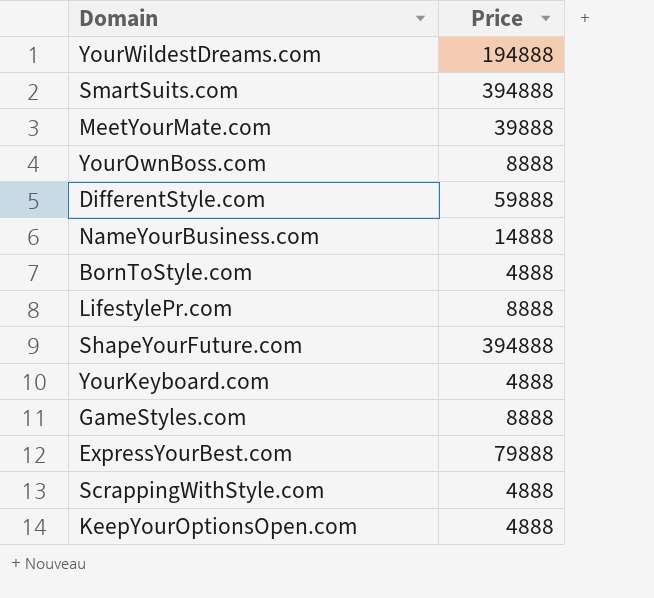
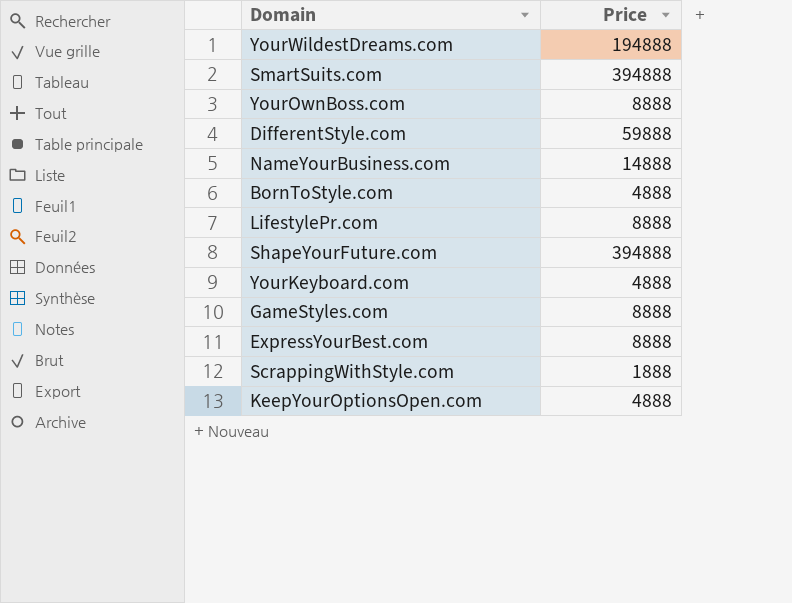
row MeetYourMate.com: 39888 -> none
ExpressYourBest.com | Price: 79888 -> 8888
ScrappingWithStyle.com | Price: 4888 -> 1888

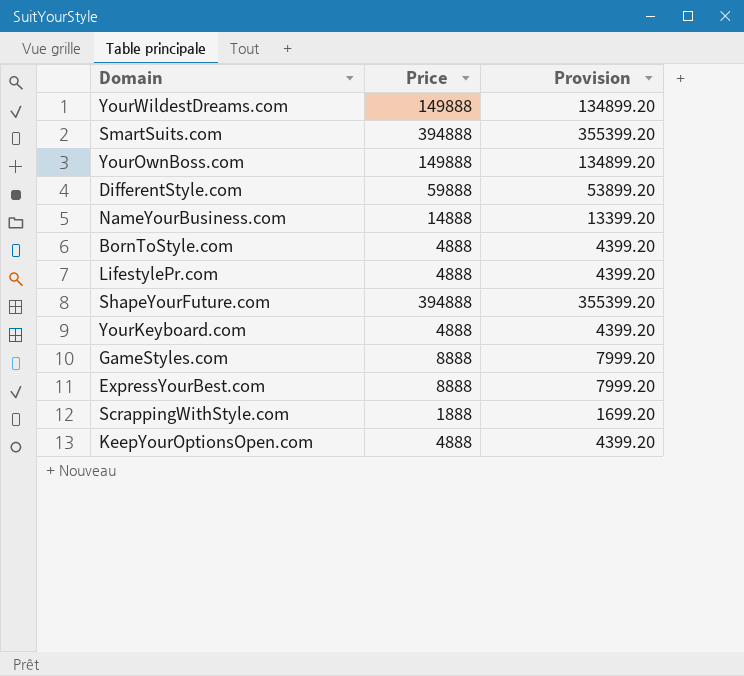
column Provision | formula: none -> [Price] * 0.9
YourWildestDreams.com | Price: 194888 -> 149888
YourOwnBoss.com | Price: 8888 -> 149888
LifestylePr.com | Price: 8888 -> 4888

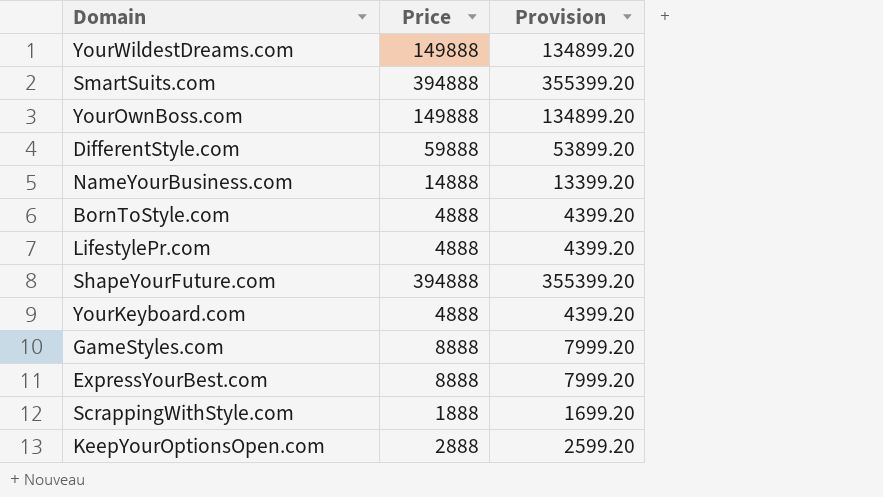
KeepYourOptionsOpen.com | Price: 4888 -> 2888
KeepYourOptionsOpen.com | Provision: 4399.20 -> 2599.20

